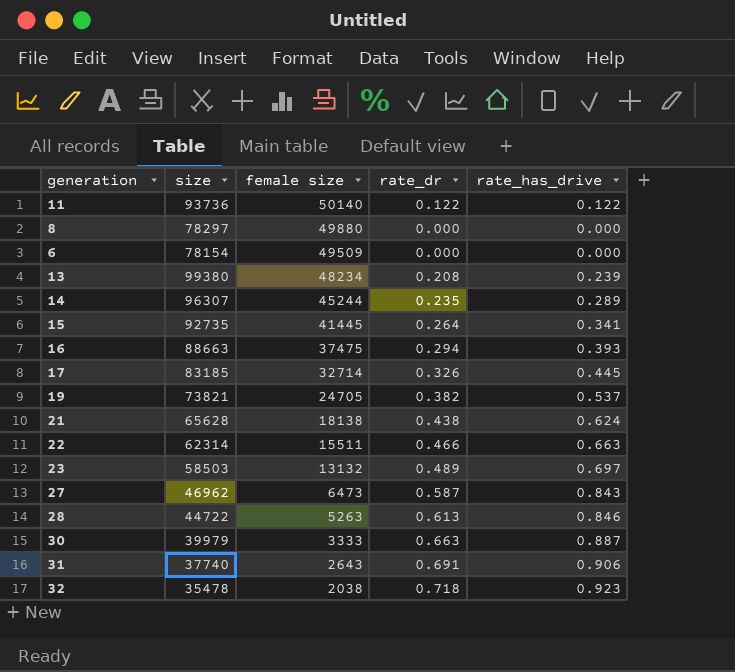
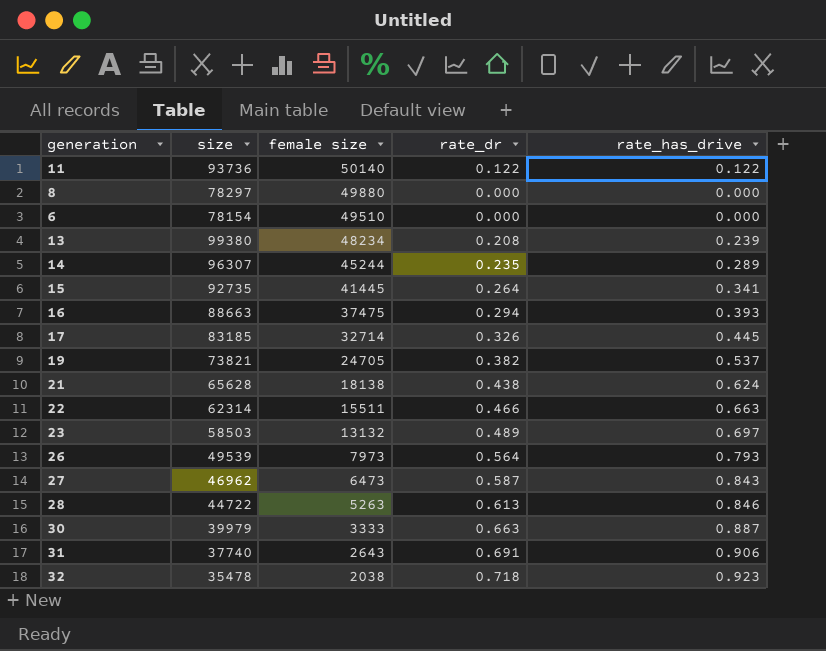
6 | female size: 49509 -> 49510
row 26: none -> 49539 | 7973 | 0.564 | 0.793

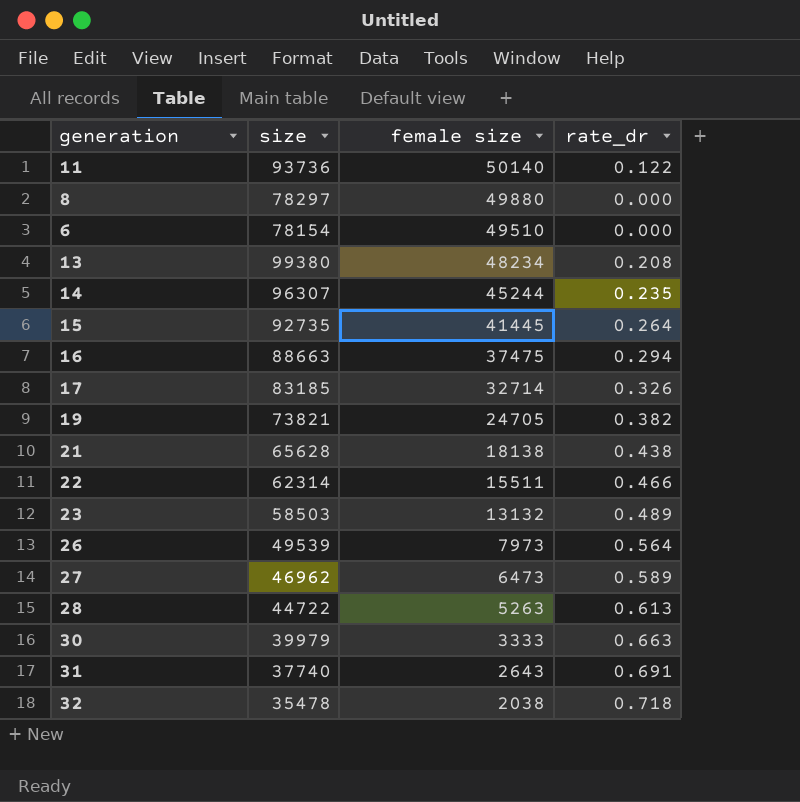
column rate_has_drive | position: 5 -> none
27 | rate_dr: 0.587 -> 0.589

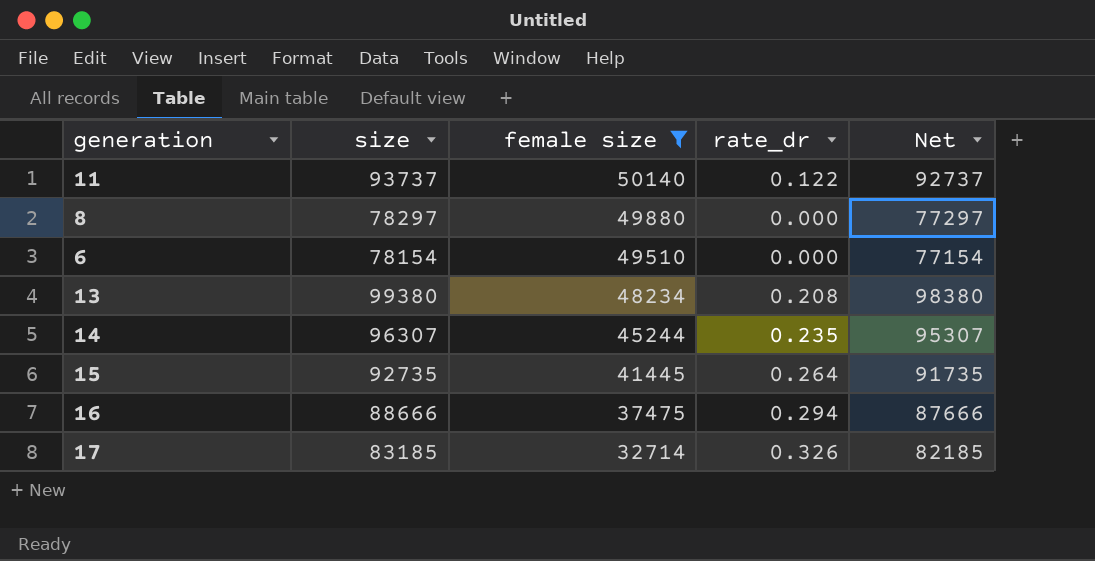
filter: none -> female size >= 32714
column Net | formula: none -> [size] - 1000
11 | size: 93736 -> 93737
16 | size: 88663 -> 88666

